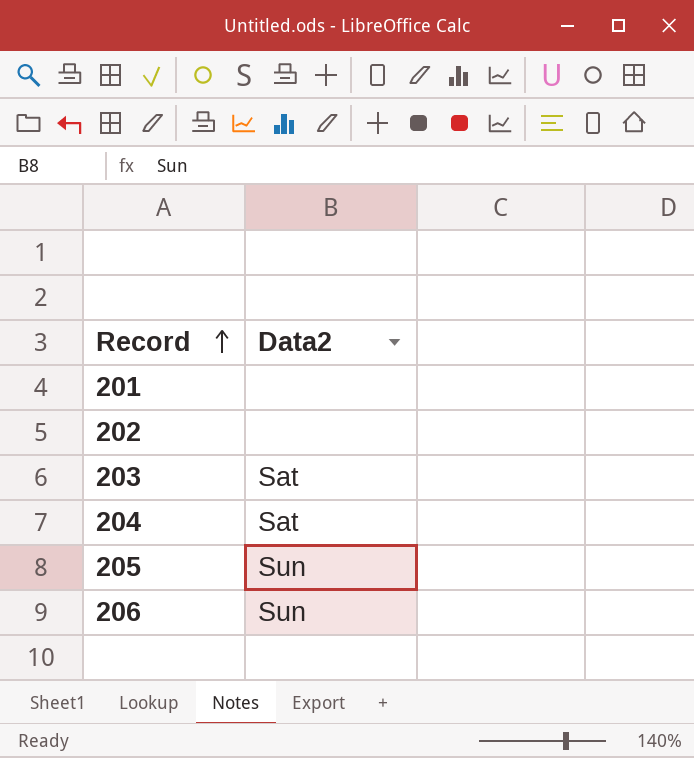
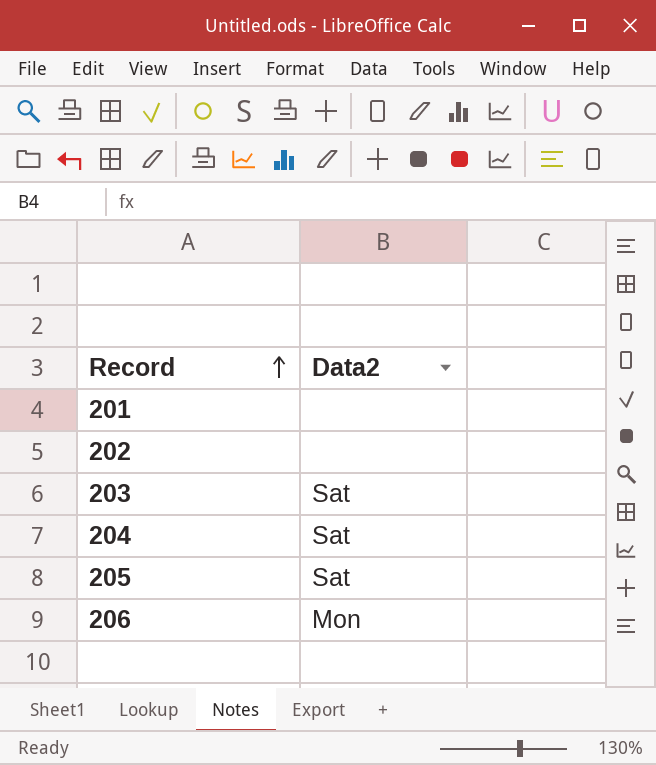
205 | Data2: Sun -> Sat
206 | Data2: Sun -> Mon

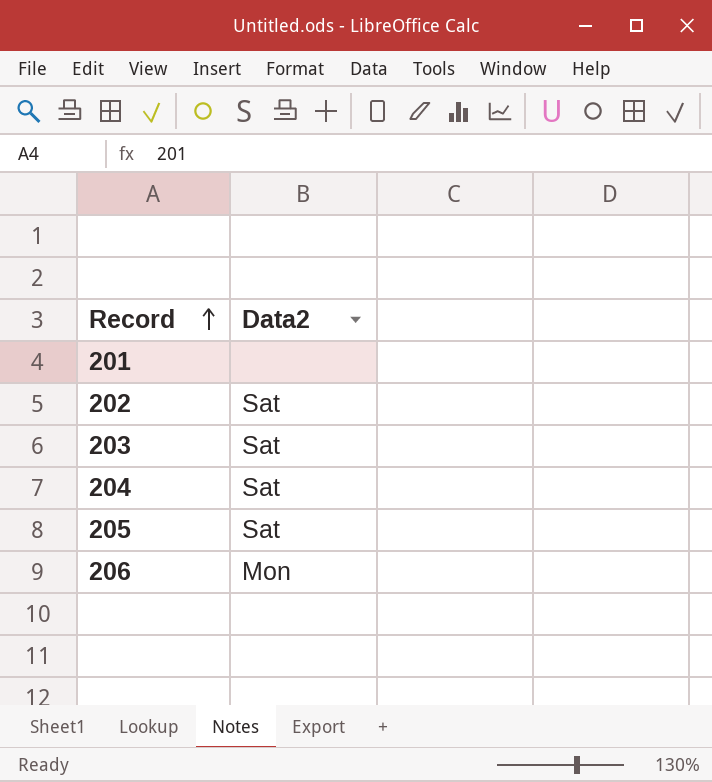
202 | Data2: none -> Sat

